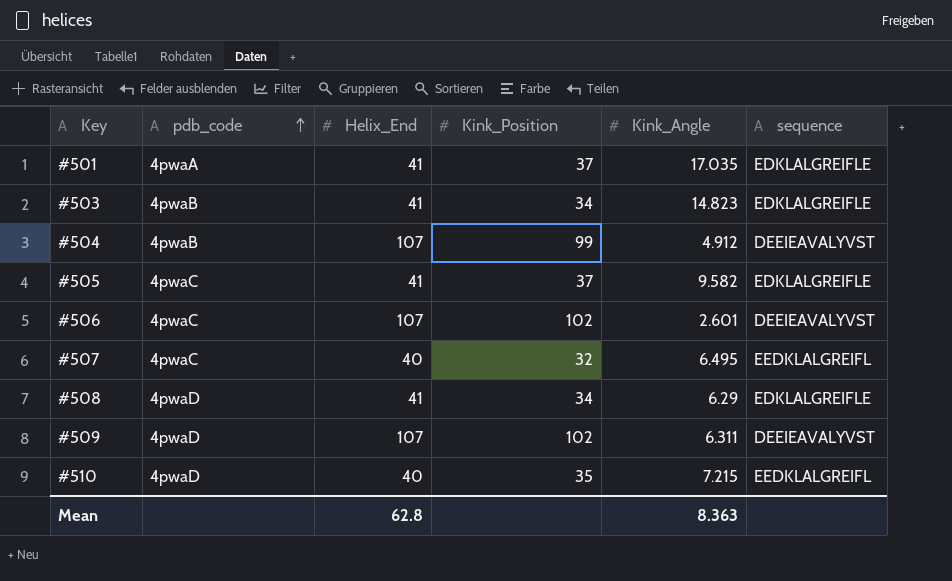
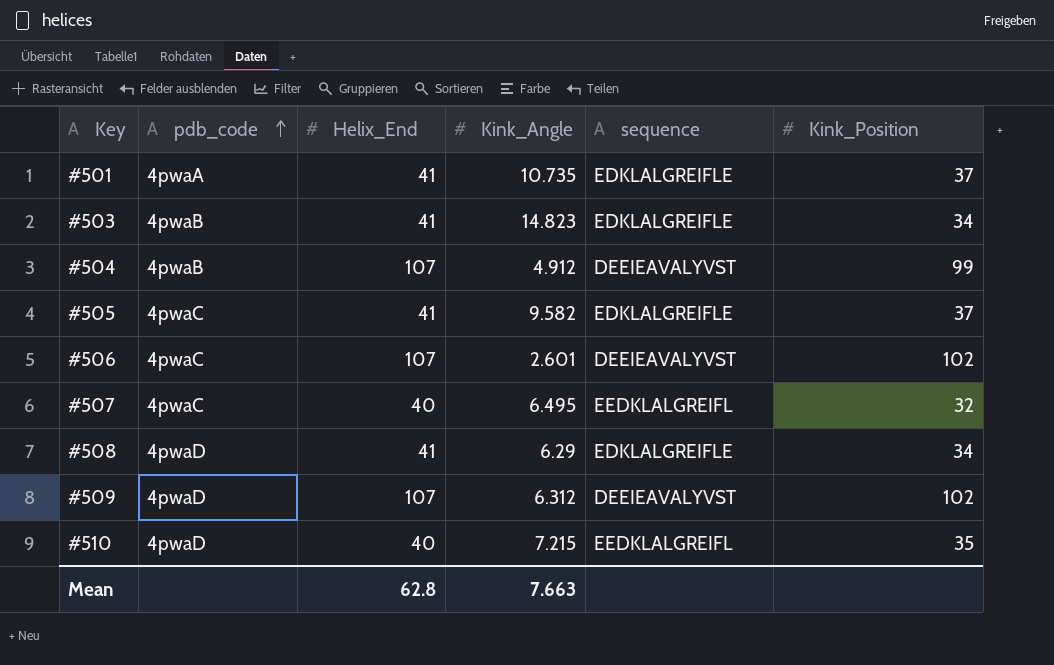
column Kink_Position | position: 4 -> 6
#501 | Kink_Angle: 17.035 -> 10.735
#509 | Kink_Angle: 6.311 -> 6.312
Mean | Kink_Angle: 8.363 -> 7.663

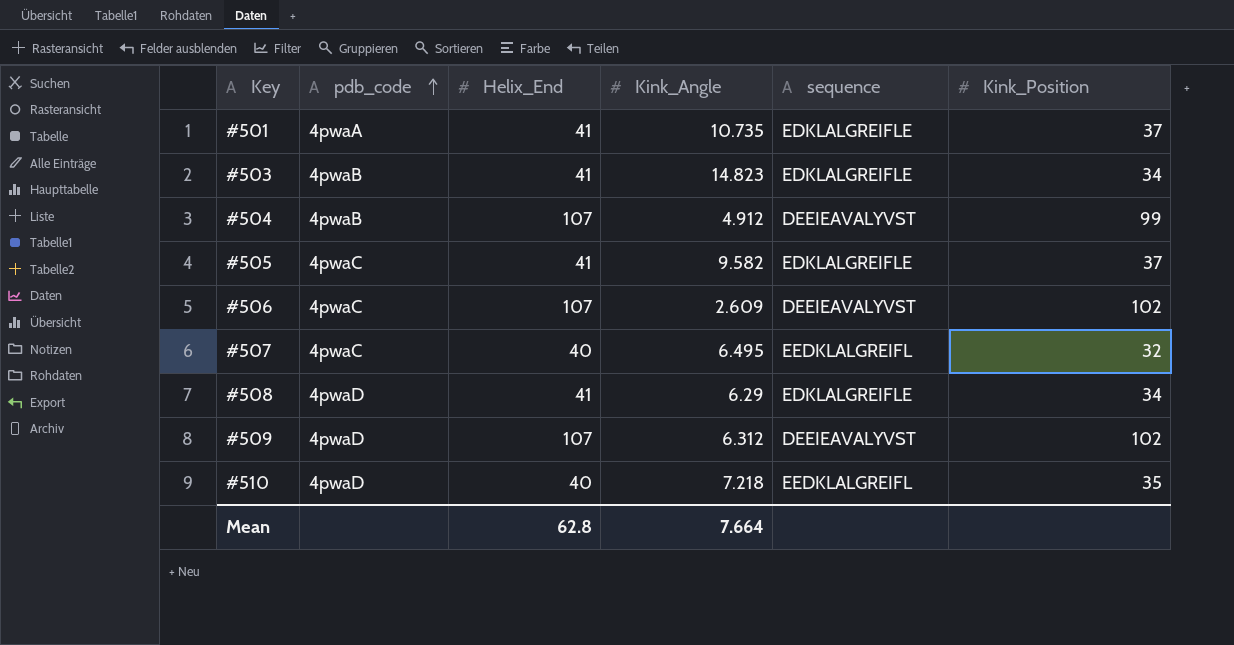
#506 | Kink_Angle: 2.601 -> 2.609
#510 | Kink_Angle: 7.215 -> 7.218
Mean | Kink_Angle: 7.663 -> 7.664

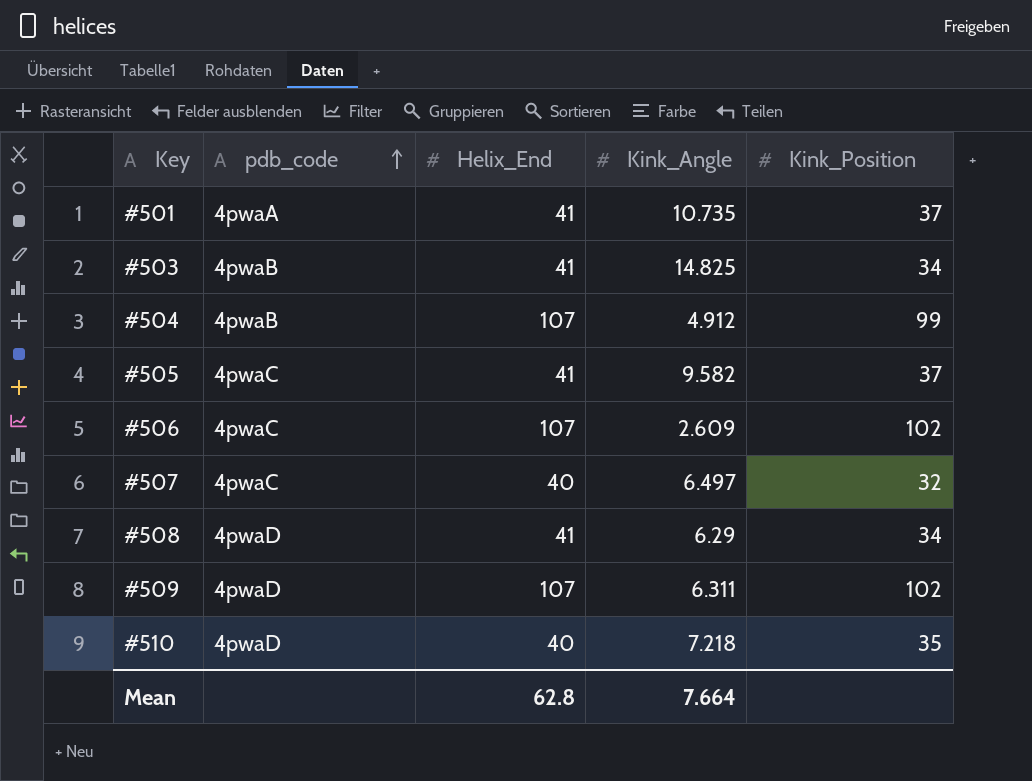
column sequence | position: 5 -> none
#503 | Kink_Angle: 14.823 -> 14.825
#507 | Kink_Angle: 6.495 -> 6.497
#509 | Kink_Angle: 6.312 -> 6.311

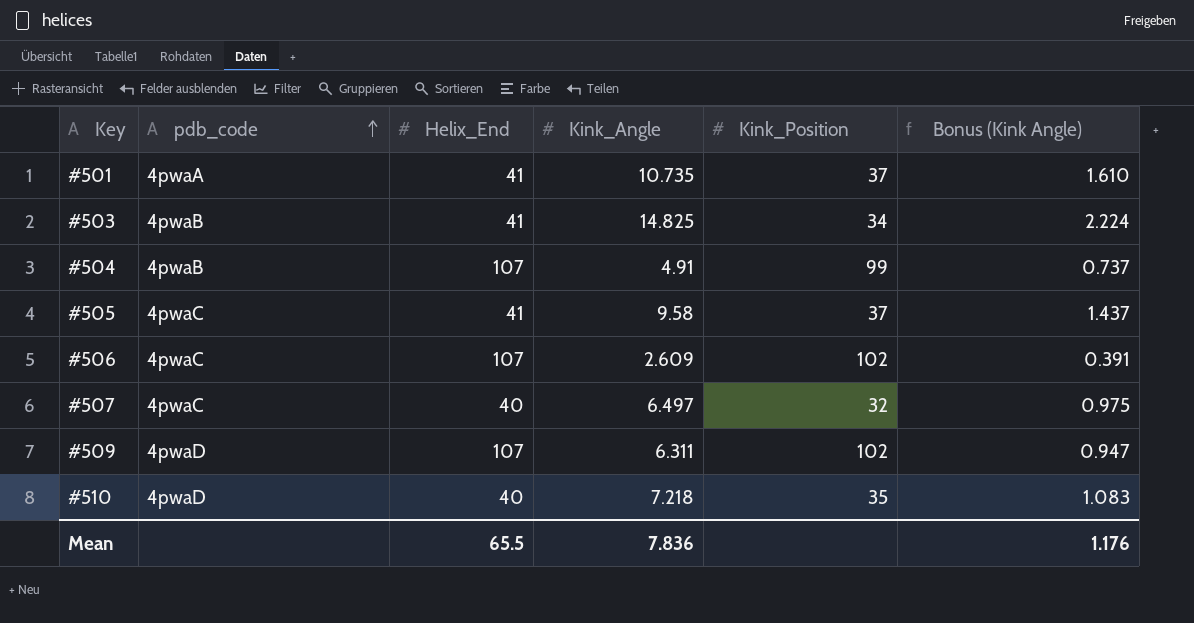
column Bonus (Kink Angle) | formula: none -> [Kink_Angle] * 0.15
row #508: 4pwaD | 41 | 6.29 | 34 -> none
#504 | Kink_Angle: 4.912 -> 4.91
#505 | Kink_Angle: 9.582 -> 9.58
Mean | Helix_End: 62.8 -> 65.5
Mean | Kink_Angle: 7.664 -> 7.836

